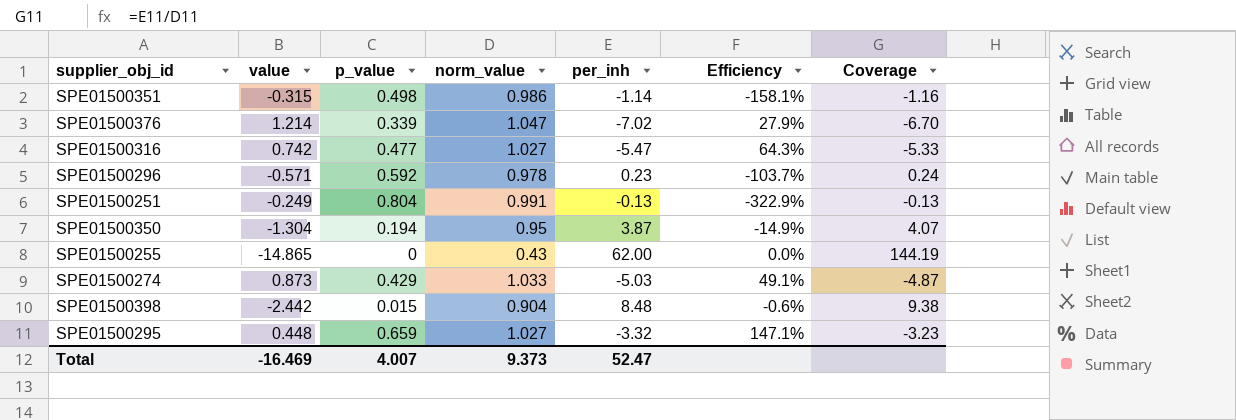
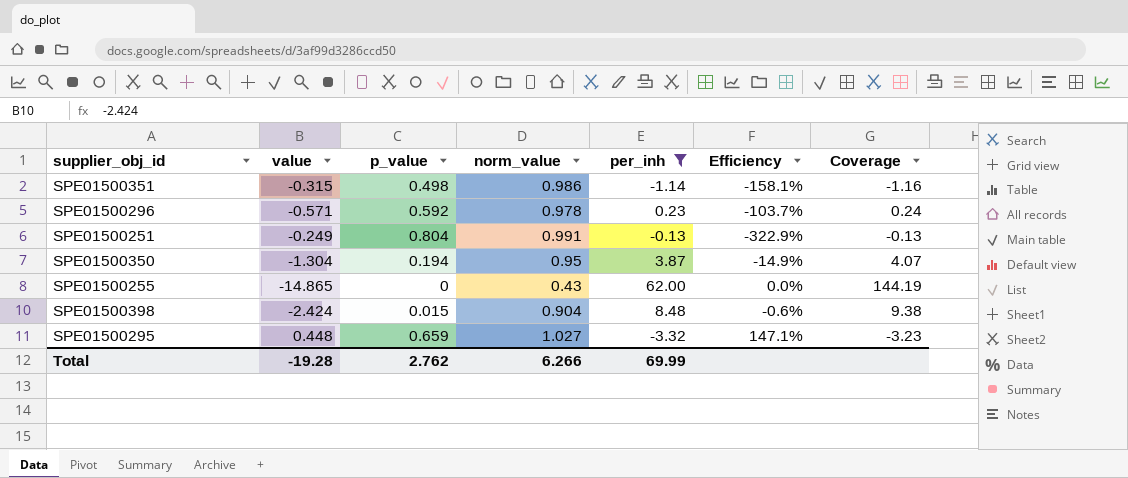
filter: none -> per_inh >= -3.32
SPE01500398 | value: -2.442 -> -2.424
Total | value: -16.469 -> -19.28
Total | p_value: 4.007 -> 2.762
Total | norm_value: 9.373 -> 6.266
Total | per_inh: 52.47 -> 69.99

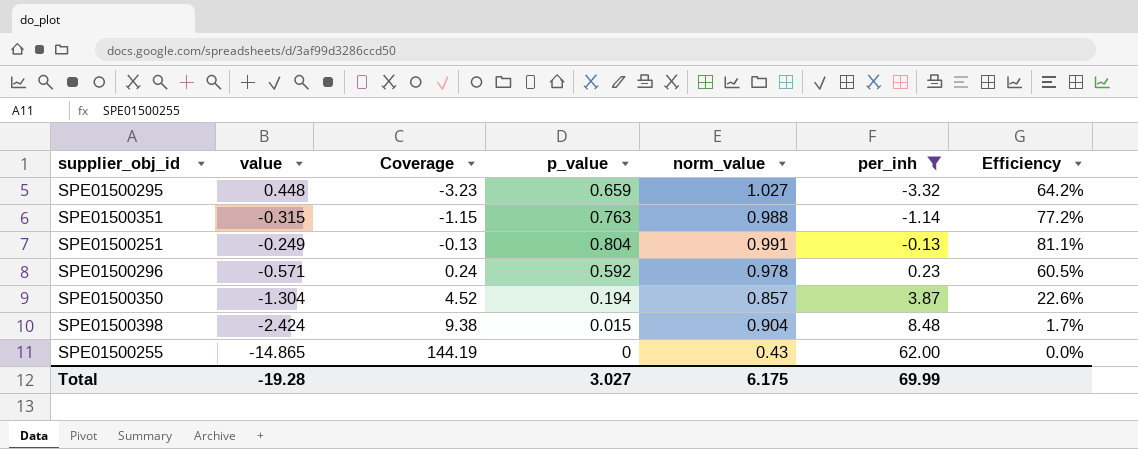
row order: none -> Coverage ascending
column Coverage | position: 7 -> 3
column Efficiency | formula: [p_value] / [value] -> [p_value] / [norm_value]
SPE01500351 | Coverage: -1.16 -> -1.15
SPE01500351 | p_value: 0.498 -> 0.763
SPE01500351 | norm_value: 0.986 -> 0.988
SPE01500350 | Coverage: 4.07 -> 4.52
SPE01500350 | norm_value: 0.95 -> 0.857
Total | p_value: 2.762 -> 3.027
Total | norm_value: 6.266 -> 6.175

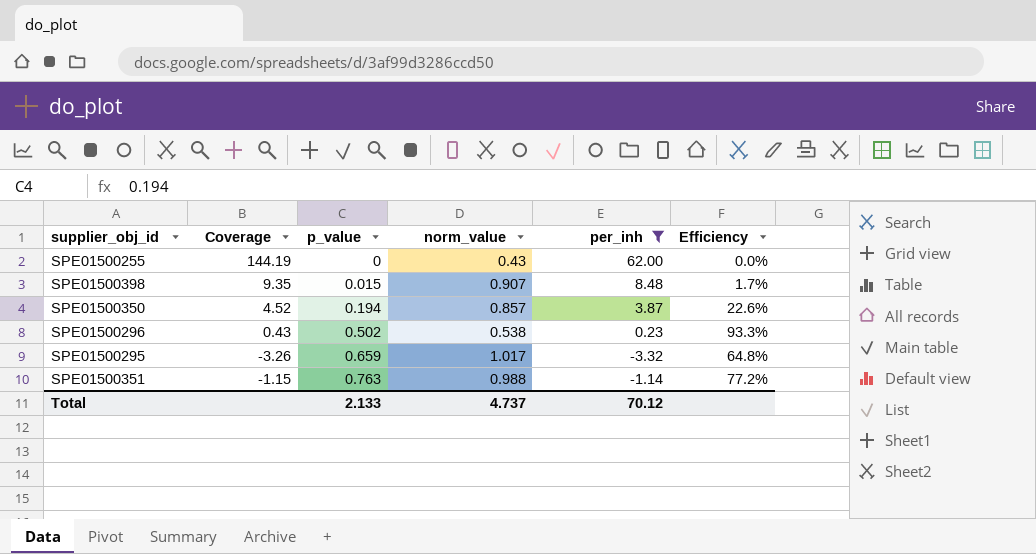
row order: Coverage ascending -> p_value ascending
column value | position: 2 -> none
row SPE01500251: -0.249 | -0.13 | 0.804 | 0.991 | -0.13 | 81.1% -> none
SPE01500398 | Coverage: 9.38 -> 9.35
SPE01500398 | norm_value: 0.904 -> 0.907
SPE01500296 | Coverage: 0.24 -> 0.43
SPE01500296 | p_value: 0.592 -> 0.502
SPE01500296 | norm_value: 0.978 -> 0.538
SPE01500296 | Efficiency: 60.5% -> 93.3%
SPE01500295 | Coverage: -3.23 -> -3.26
SPE01500295 | norm_value: 1.027 -> 1.017
SPE01500295 | Efficiency: 64.2% -> 64.8%
Total | p_value: 3.027 -> 2.133
Total | norm_value: 6.175 -> 4.737
Total | per_inh: 69.99 -> 70.12

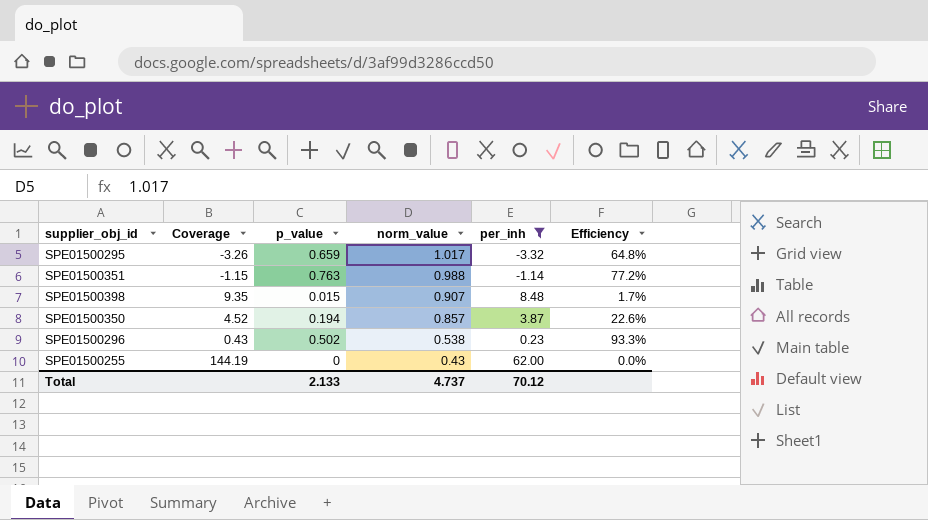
row order: p_value ascending -> norm_value descending

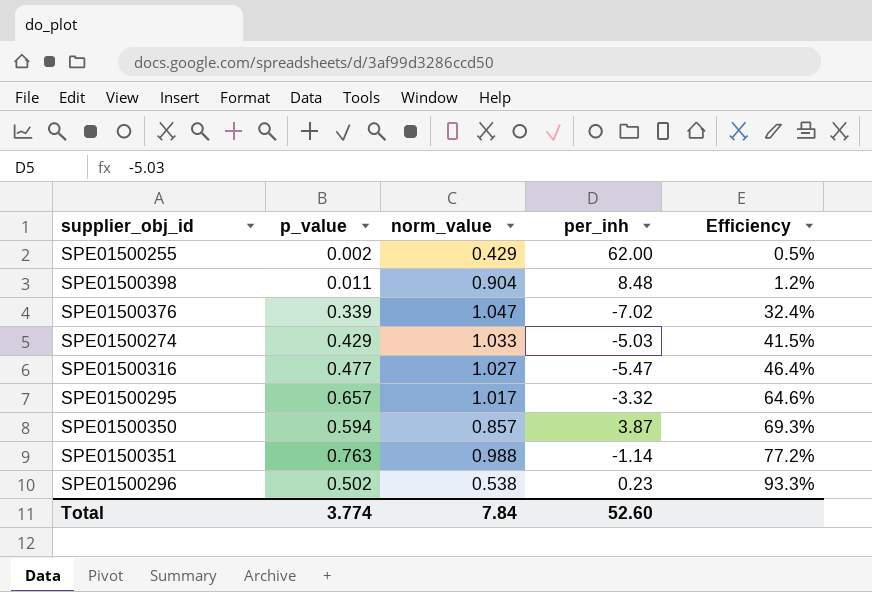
filter: per_inh >= -3.32 -> none
row order: norm_value descending -> Efficiency ascending
column Coverage | formula: [per_inh] / [norm_value] -> none
SPE01500255 | p_value: 0 -> 0.002
SPE01500255 | norm_value: 0.43 -> 0.429
SPE01500255 | Efficiency: 0.0% -> 0.5%
SPE01500398 | p_value: 0.015 -> 0.011
SPE01500398 | norm_value: 0.907 -> 0.904
SPE01500398 | Efficiency: 1.7% -> 1.2%
SPE01500295 | p_value: 0.659 -> 0.657
SPE01500295 | Efficiency: 64.8% -> 64.6%
SPE01500350 | p_value: 0.194 -> 0.594
SPE01500350 | Efficiency: 22.6% -> 69.3%
Total | p_value: 2.133 -> 3.774
Total | norm_value: 4.737 -> 7.84
Total | per_inh: 70.12 -> 52.60

